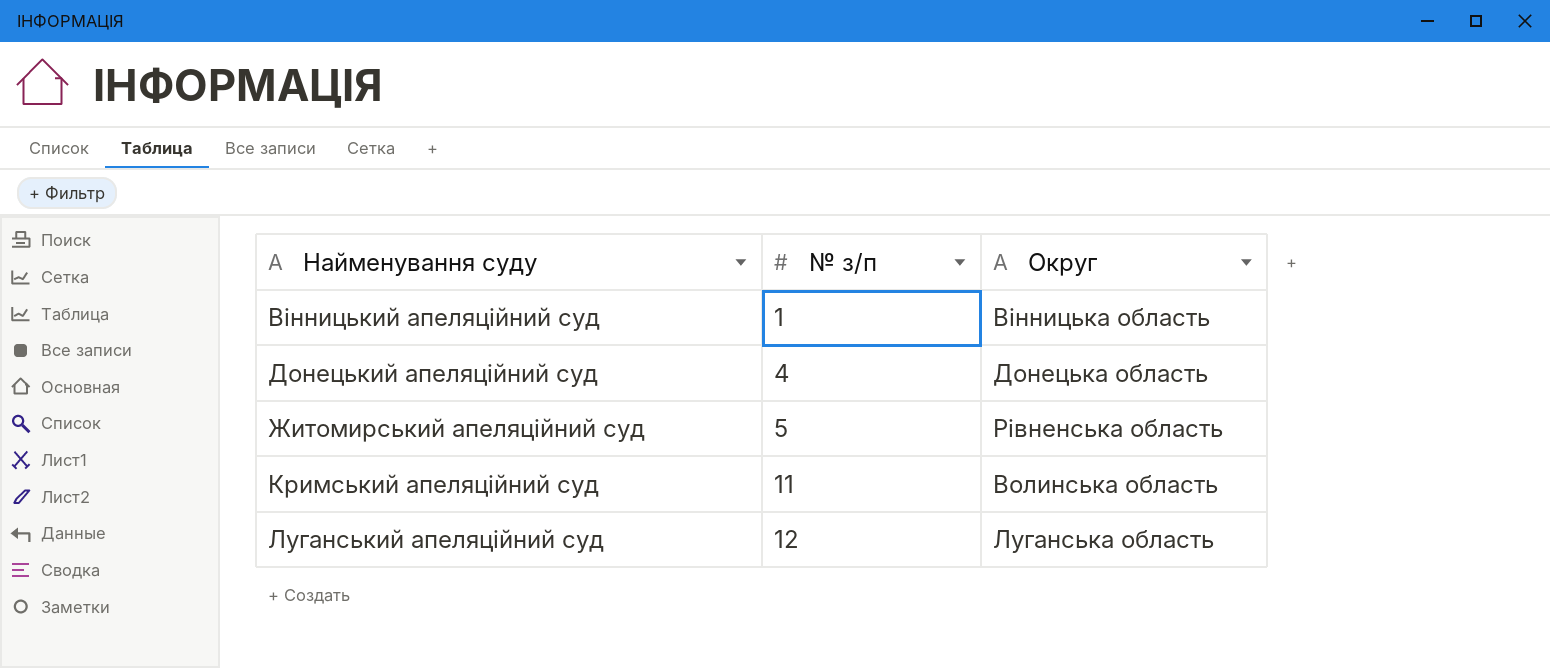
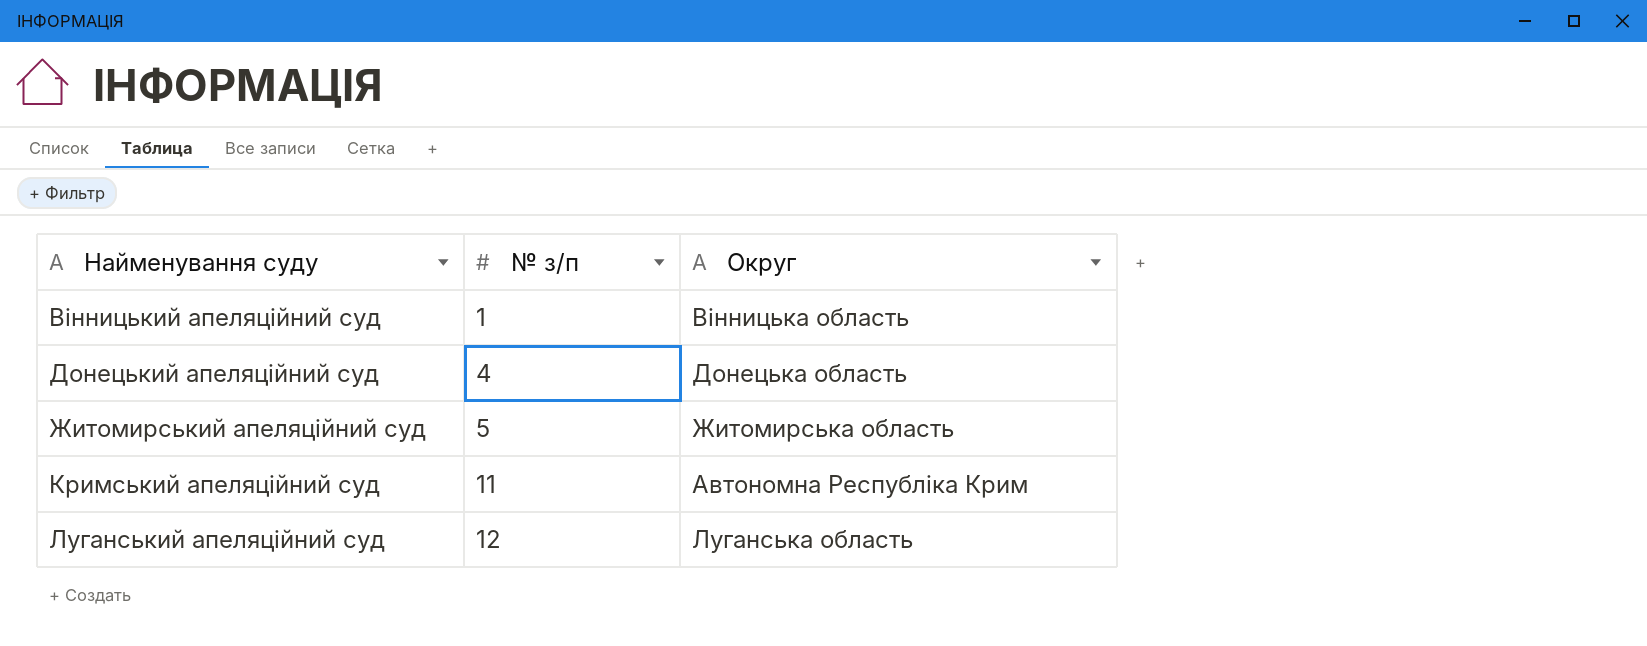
Житомирський апеляційний суд | Округ: Рівненська область -> Житомирська область
Кримський апеляційний суд | Округ: Волинська область -> Автономна Республіка Крим

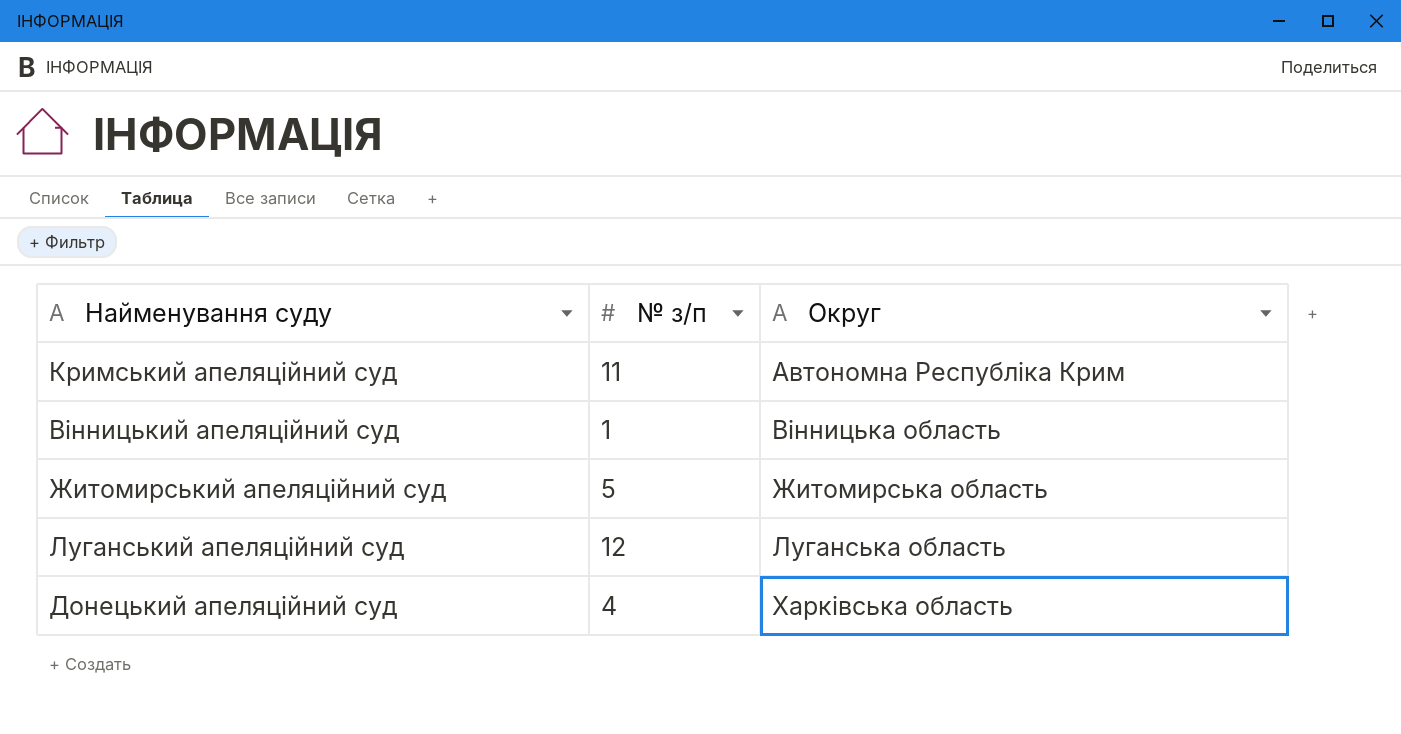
row order: Найменування суду ascending -> Округ ascending
Донецький апеляційний суд | Округ: Донецька область -> Харківська область

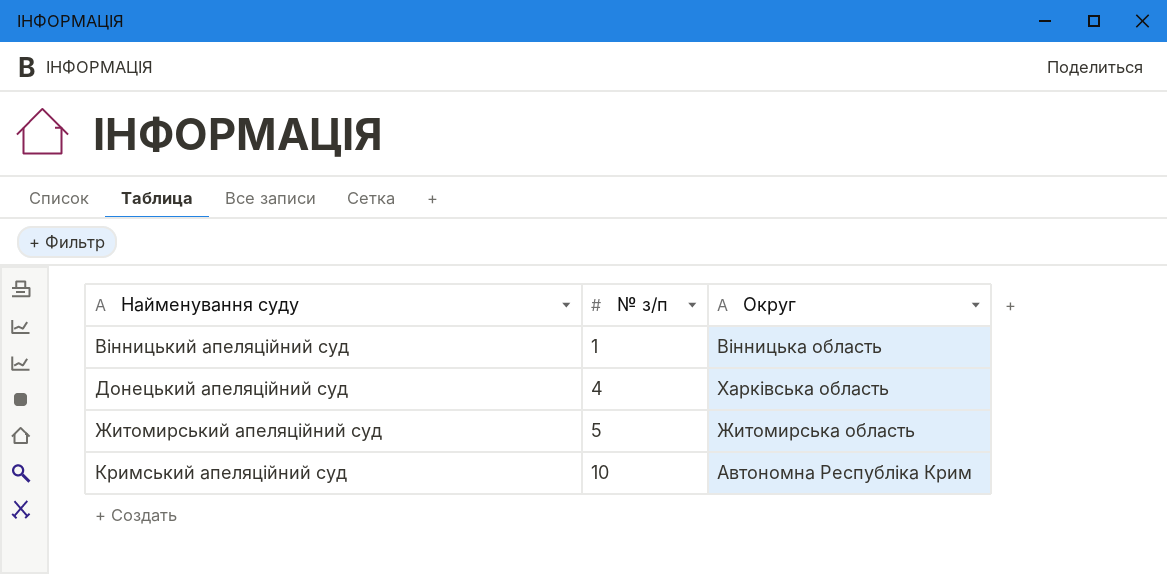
row order: Округ ascending -> Найменування суду ascending
row Луганський апеляційний суд: 12 | Луганська область -> none
Кримський апеляційний суд | № з/п: 11 -> 10

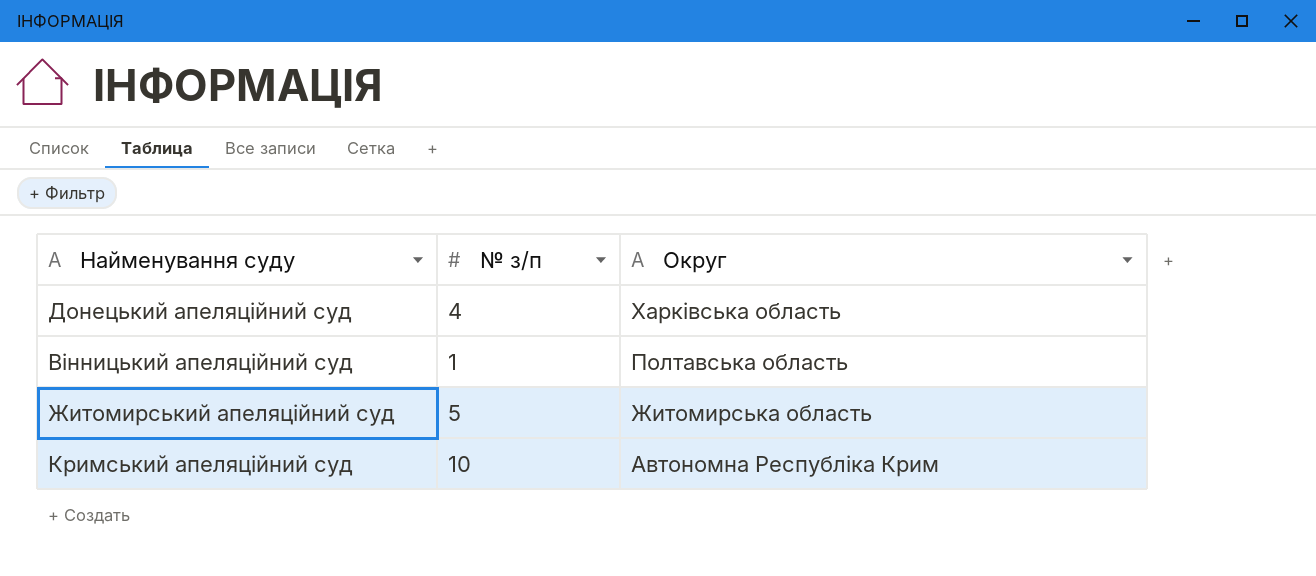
row order: Найменування суду ascending -> Округ descending
Вінницький апеляційний суд | Округ: Вінницька область -> Полтавська область

